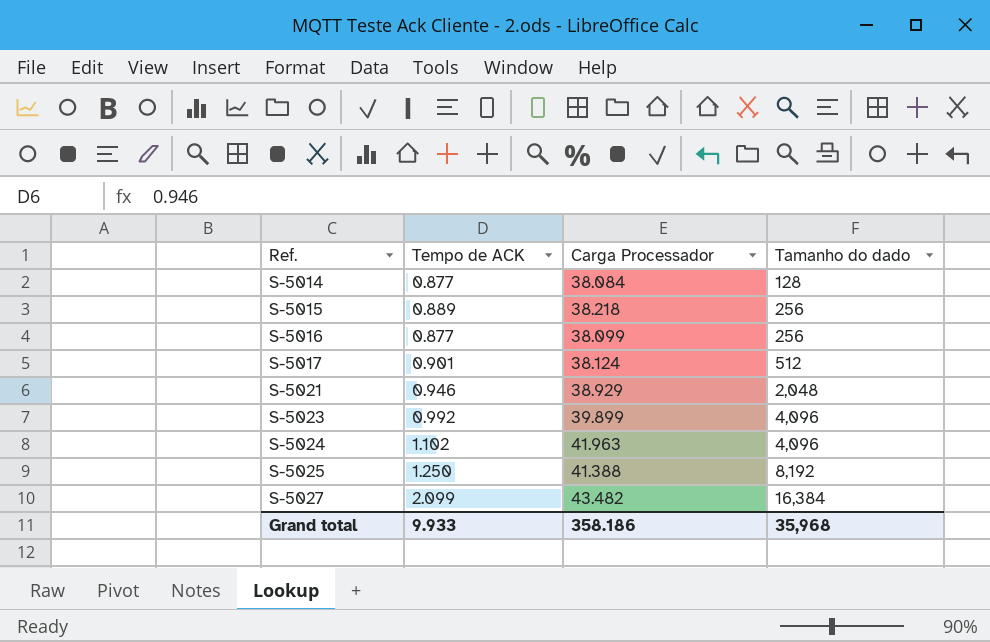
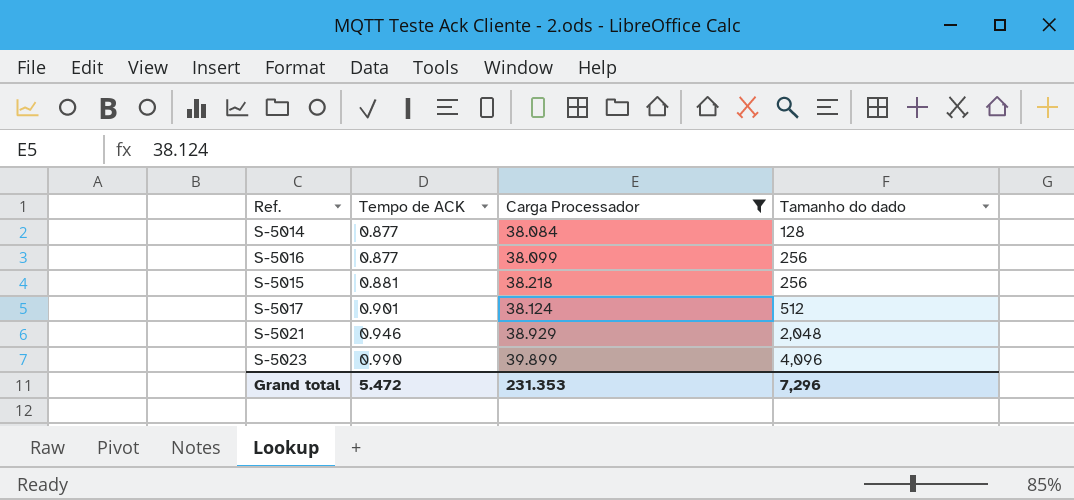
filter: none -> Carga Processador <= 39.899
row order: Ref. ascending -> Tempo de ACK ascending
S-5015 | Tempo de ACK: 0.889 -> 0.881
S-5023 | Tempo de ACK: 0.992 -> 0.990
Grand total | Tempo de ACK: 9.933 -> 5.472
Grand total | Carga Processador: 358.186 -> 231.353
Grand total | Tamanho do dado: 35,968 -> 7,296

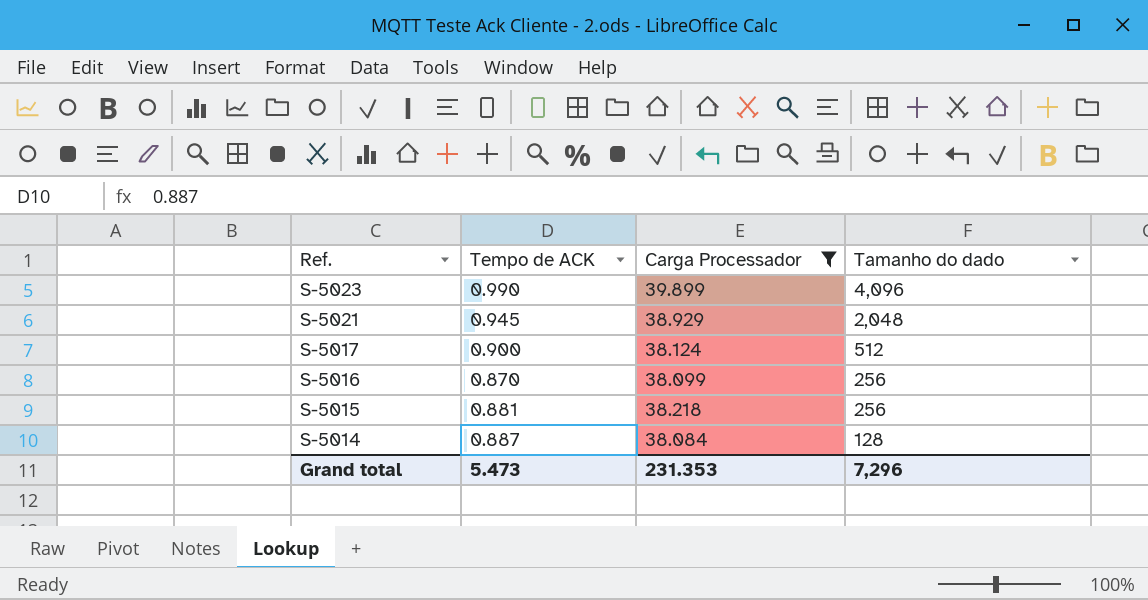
row order: Tempo de ACK ascending -> Ref. descending
S-5021 | Tempo de ACK: 0.946 -> 0.945
S-5017 | Tempo de ACK: 0.901 -> 0.900
S-5016 | Tempo de ACK: 0.877 -> 0.870
S-5014 | Tempo de ACK: 0.877 -> 0.887
Grand total | Tempo de ACK: 5.472 -> 5.473

